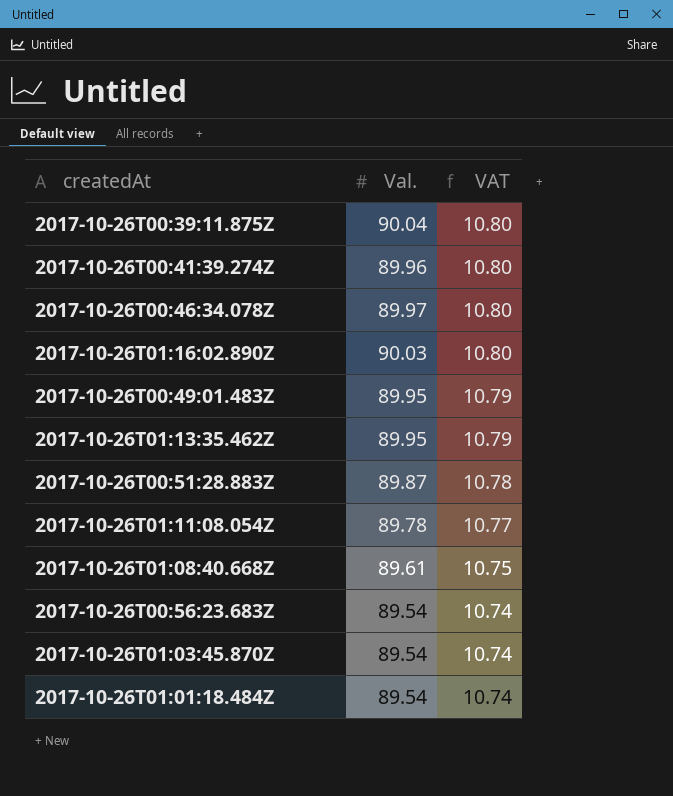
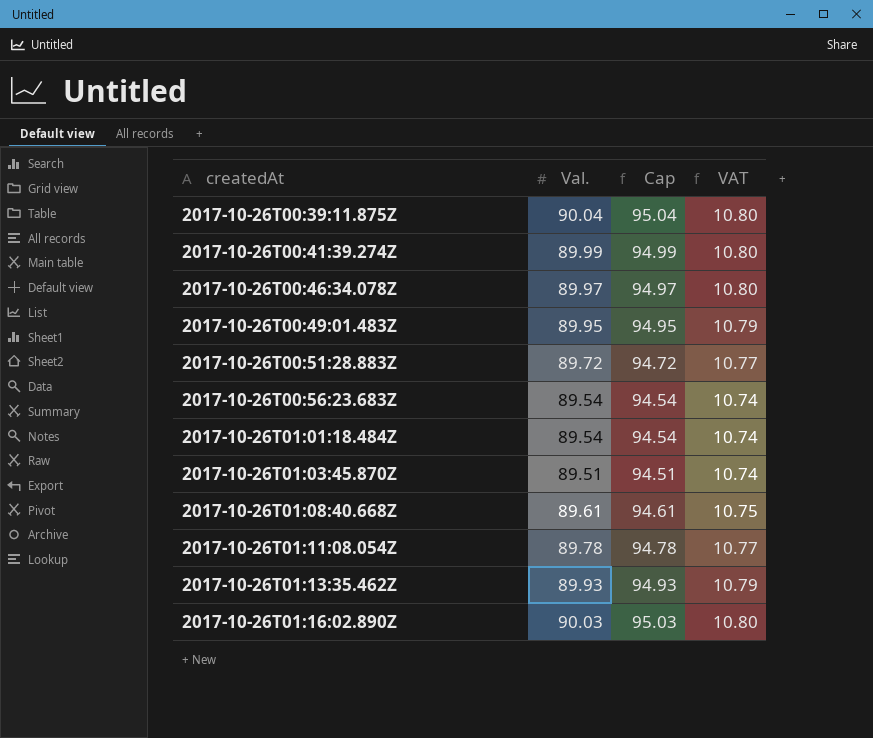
row order: VAT descending -> createdAt ascending
column Cap | formula: none -> [Val.] + 5
2017-10-26T00:41:39.274Z | Val.: 89.96 -> 89.99
2017-10-26T00:51:28.883Z | Val.: 89.87 -> 89.72
2017-10-26T00:51:28.883Z | VAT: 10.78 -> 10.77
2017-10-26T01:03:45.870Z | Val.: 89.54 -> 89.51
2017-10-26T01:13:35.462Z | Val.: 89.95 -> 89.93

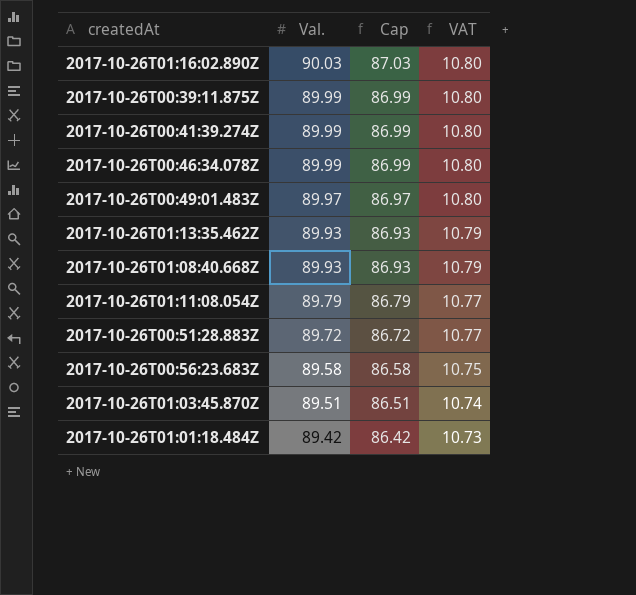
row order: createdAt ascending -> Val. descending
column Cap | formula: [Val.] + 5 -> [Val.] - 3
2017-10-26T00:39:11.875Z | Val.: 90.04 -> 89.99
2017-10-26T00:46:34.078Z | Val.: 89.97 -> 89.99
2017-10-26T00:49:01.483Z | Val.: 89.95 -> 89.97
2017-10-26T00:49:01.483Z | VAT: 10.79 -> 10.80
2017-10-26T01:08:40.668Z | Val.: 89.61 -> 89.93
2017-10-26T01:08:40.668Z | VAT: 10.75 -> 10.79
2017-10-26T01:11:08.054Z | Val.: 89.78 -> 89.79
2017-10-26T00:56:23.683Z | Val.: 89.54 -> 89.58
2017-10-26T00:56:23.683Z | VAT: 10.74 -> 10.75
2017-10-26T01:01:18.484Z | Val.: 89.54 -> 89.42
2017-10-26T01:01:18.484Z | VAT: 10.74 -> 10.73

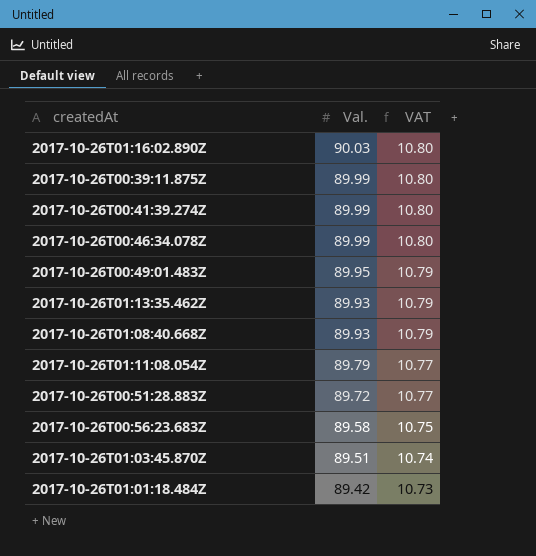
column Cap | formula: [Val.] - 3 -> none
2017-10-26T00:49:01.483Z | Val.: 89.97 -> 89.95
2017-10-26T00:49:01.483Z | VAT: 10.80 -> 10.79

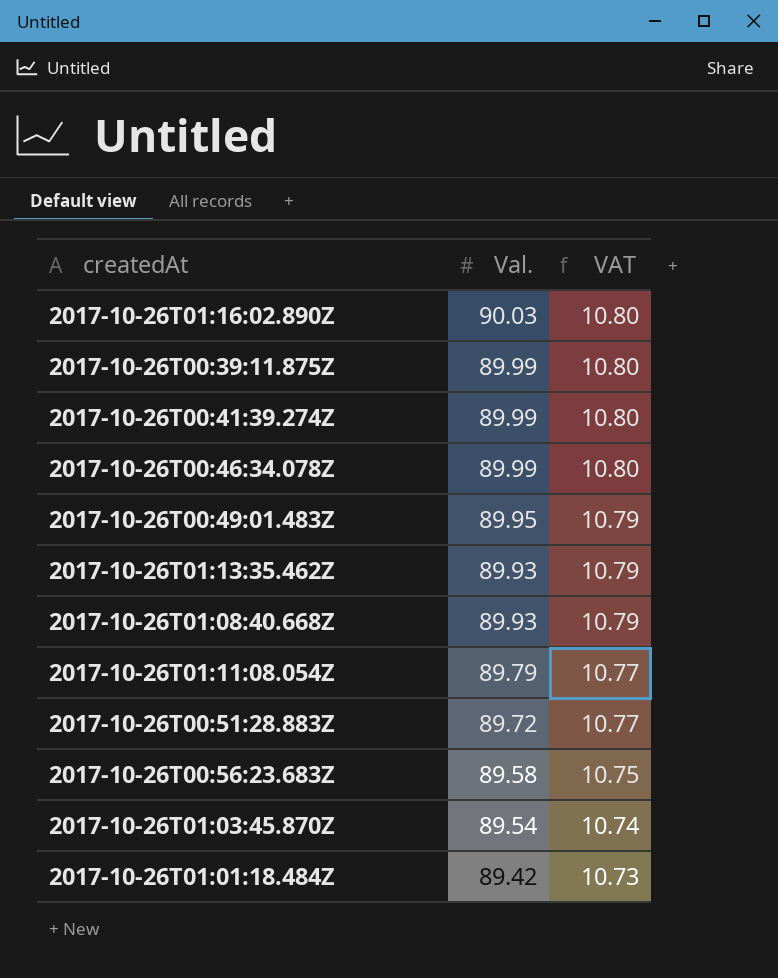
2017-10-26T01:03:45.870Z | Val.: 89.51 -> 89.54

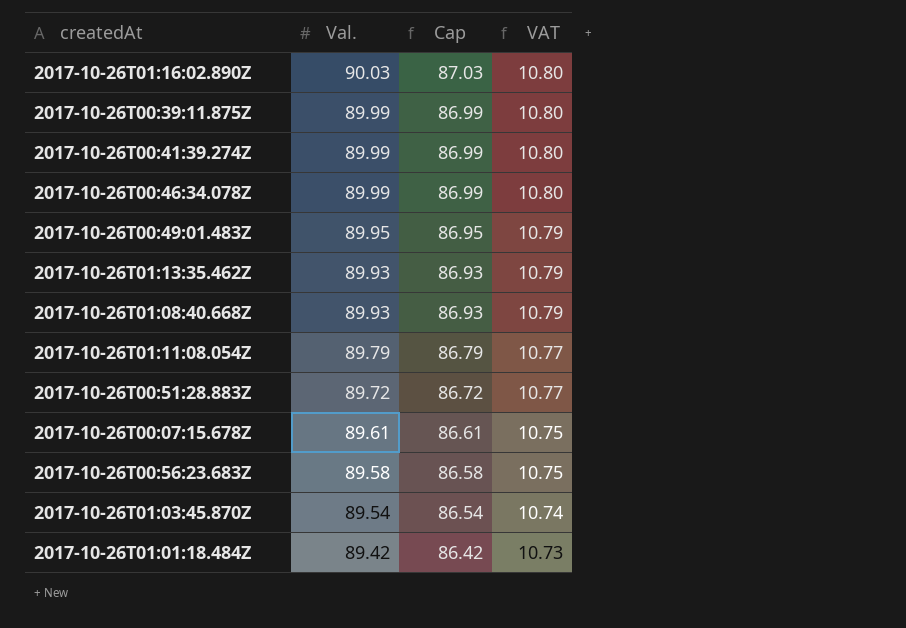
column Cap | formula: none -> [Val.] - 3
row 2017-10-26T00:07:15.678Z: none -> 89.61 | 86.61 | 10.75

